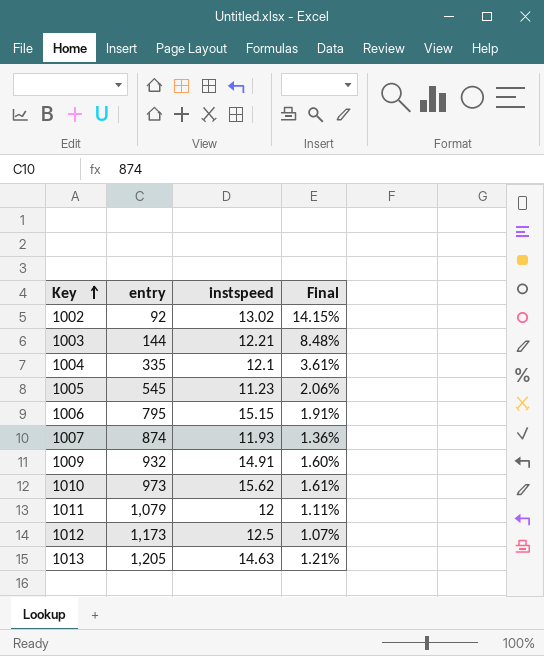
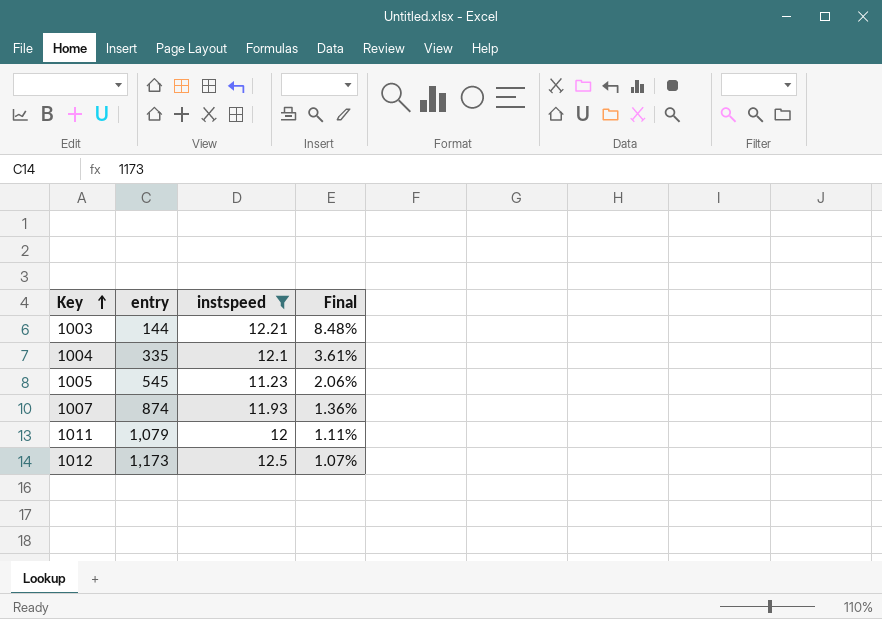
filter: none -> instspeed <= 12.5

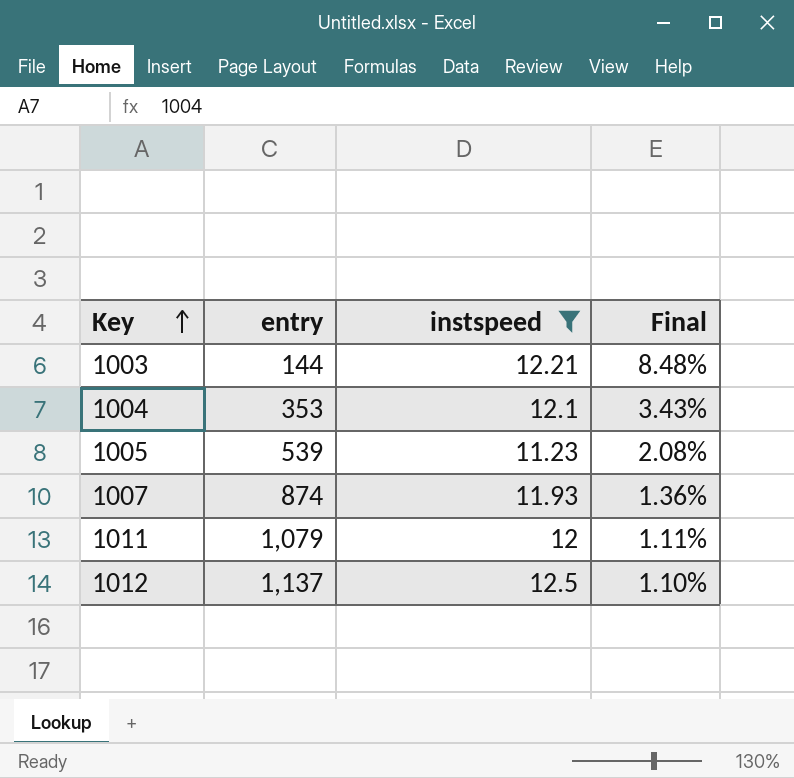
1004 | entry: 335 -> 353
1004 | Final: 3.61% -> 3.43%
1005 | entry: 545 -> 539
1005 | Final: 2.06% -> 2.08%
1012 | entry: 1,173 -> 1,137
1012 | Final: 1.07% -> 1.10%

